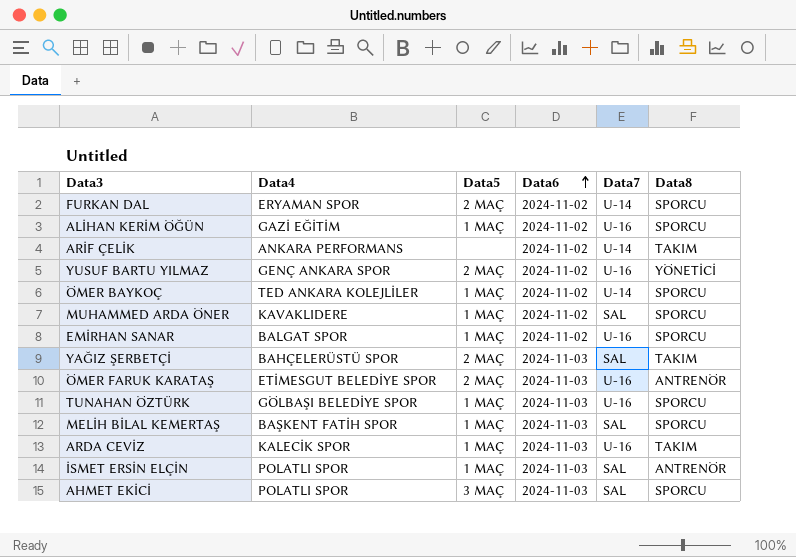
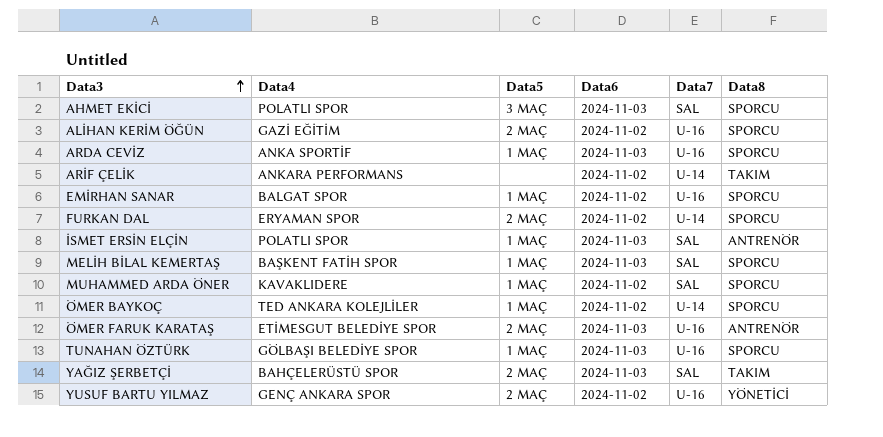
row order: Data6 ascending -> Data3 ascending
ALİHAN KERİM ÖĞÜN | Data5: 1 MAÇ -> 2 MAÇ
ARDA CEVİZ | Data4: KALECİK SPOR -> ANKA SPORTİF
ARDA CEVİZ | Data8: TAKIM -> SPORCU

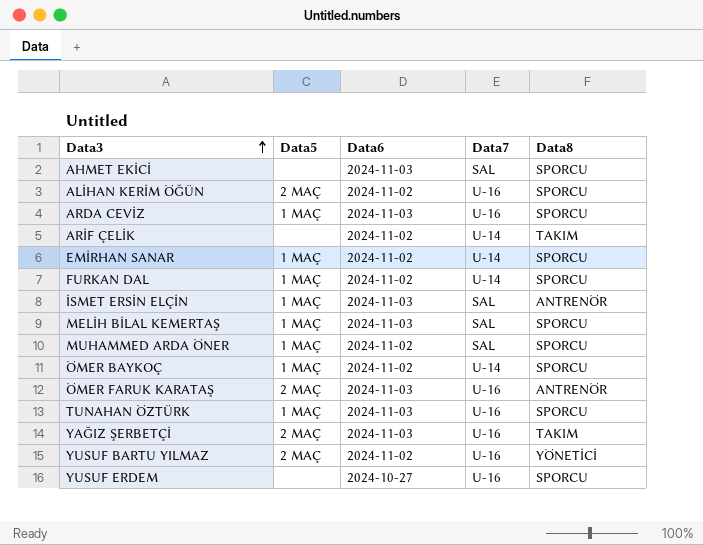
column Data4 | position: 2 -> none
AHMET EKİCİ | Data5: 3 MAÇ -> none
EMİRHAN SANAR | Data7: U-16 -> U-14
FURKAN DAL | Data5: 2 MAÇ -> 1 MAÇ
YAĞIZ ŞERBETÇİ | Data7: SAL -> U-16
row YUSUF ERDEM: none -> none | 2024-10-27 | U-16 | SPORCU

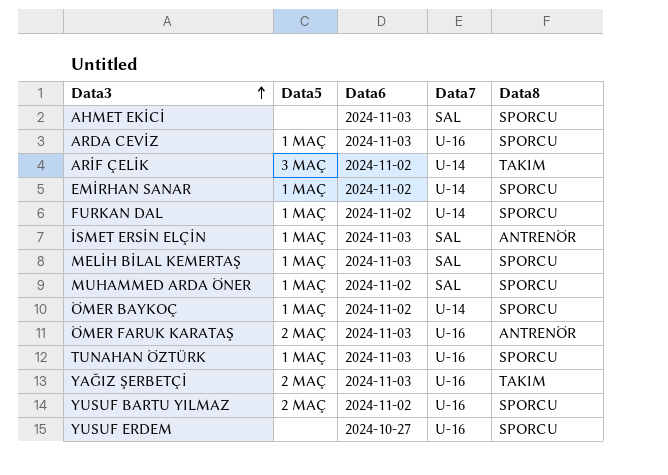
row ALİHAN KERİM ÖĞÜN: 2 MAÇ | 2024-11-02 | U-16 | SPORCU -> none
ARİF ÇELİK | Data5: none -> 3 MAÇ
YUSUF BARTU YILMAZ | Data8: YÖNETİCİ -> SPORCU

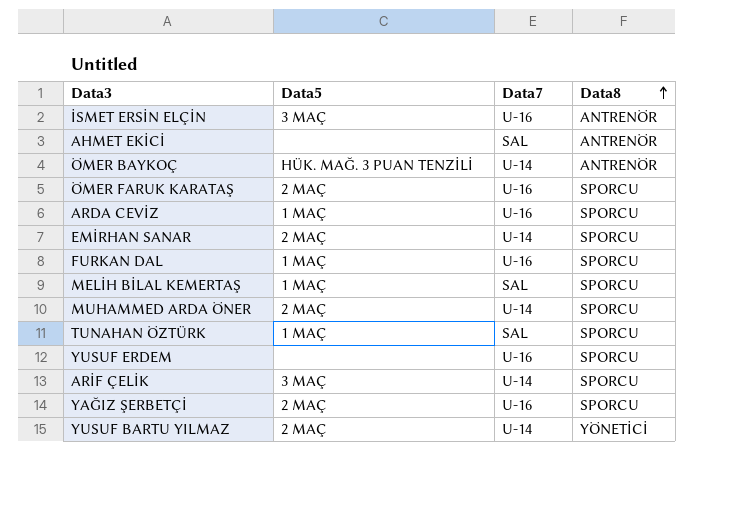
row order: Data3 ascending -> Data8 ascending
column Data6 | position: 3 -> none
İSMET ERSİN ELÇİN | Data5: 1 MAÇ -> 3 MAÇ
İSMET ERSİN ELÇİN | Data7: SAL -> U-16
AHMET EKİCİ | Data8: SPORCU -> ANTRENÖR
ÖMER BAYKOÇ | Data5: 1 MAÇ -> HÜK. MAĞ. 3 PUAN TENZİLİ
ÖMER BAYKOÇ | Data8: SPORCU -> ANTRENÖR
ÖMER FARUK KARATAŞ | Data8: ANTRENÖR -> SPORCU
EMİRHAN SANAR | Data5: 1 MAÇ -> 2 MAÇ
FURKAN DAL | Data7: U-14 -> U-16
MUHAMMED ARDA ÖNER | Data5: 1 MAÇ -> 2 MAÇ
MUHAMMED ARDA ÖNER | Data7: SAL -> U-14
TUNAHAN ÖZTÜRK | Data7: U-16 -> SAL
ARİF ÇELİK | Data8: TAKIM -> SPORCU
YAĞIZ ŞERBETÇİ | Data8: TAKIM -> SPORCU
YUSUF BARTU YILMAZ | Data7: U-16 -> U-14
YUSUF BARTU YILMAZ | Data8: SPORCU -> YÖNETİCİ

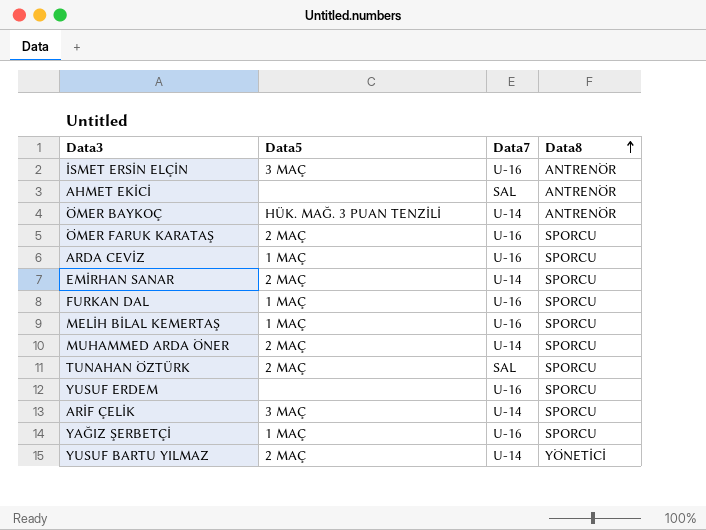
MELİH BİLAL KEMERTAŞ | Data7: SAL -> U-16
TUNAHAN ÖZTÜRK | Data5: 1 MAÇ -> 2 MAÇ
YAĞIZ ŞERBETÇİ | Data5: 2 MAÇ -> 1 MAÇ

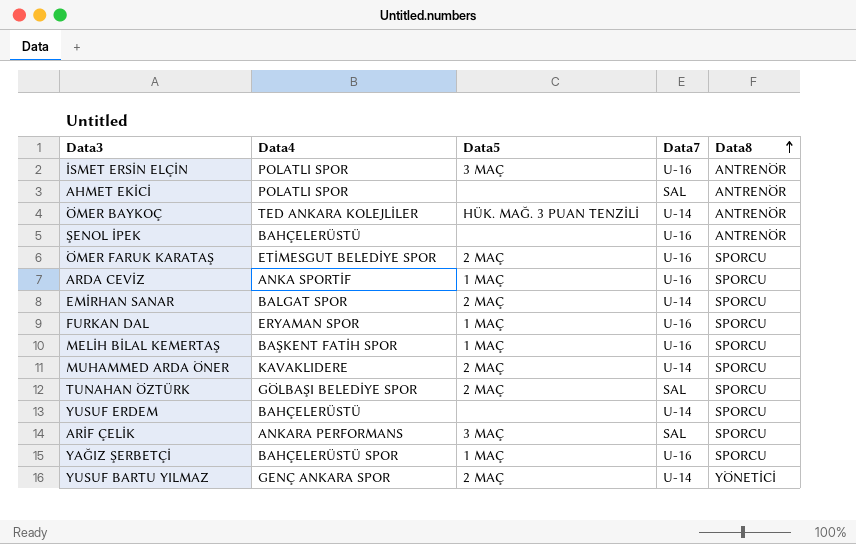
column Data4 | position: none -> 2
row ŞENOL İPEK: none -> BAHÇELERÜSTÜ | none | U-16 | ANTRENÖR
YUSUF ERDEM | Data7: U-16 -> U-14
ARİF ÇELİK | Data7: U-14 -> SAL

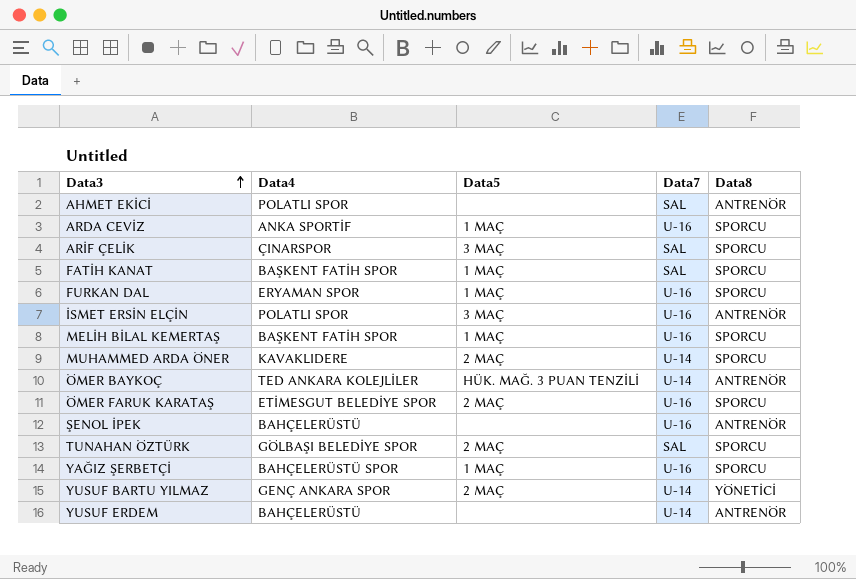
row order: Data8 ascending -> Data3 ascending
row EMİRHAN SANAR: BALGAT SPOR | 2 MAÇ | U-14 | SPORCU -> none
ARİF ÇELİK | Data4: ANKARA PERFORMANS -> ÇINARSPOR
row FATİH KANAT: none -> BAŞKENT FATİH SPOR | 1 MAÇ | SAL | SPORCU
YUSUF ERDEM | Data8: SPORCU -> ANTRENÖR

